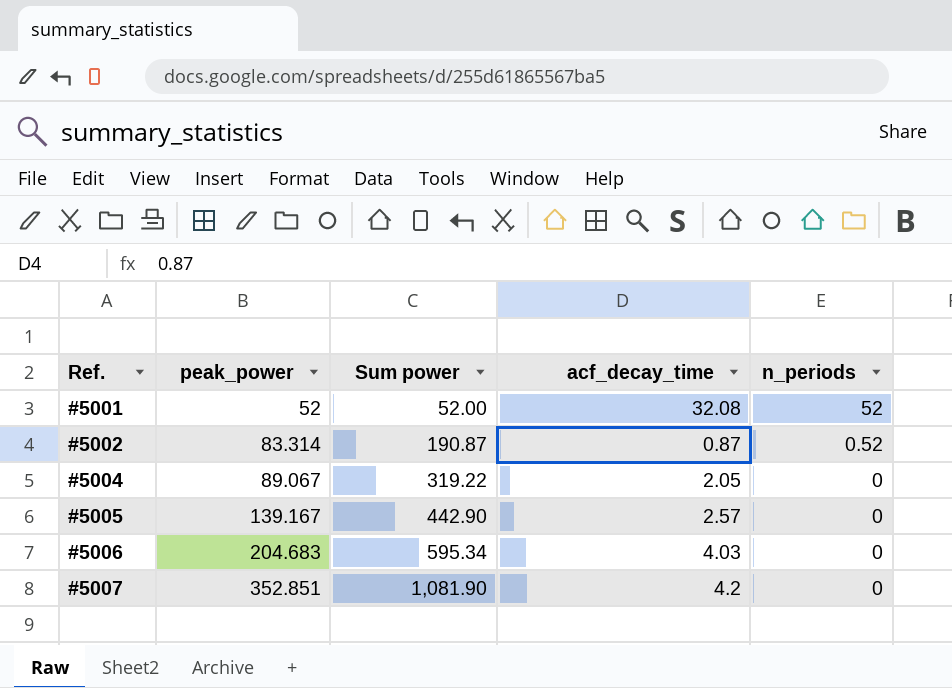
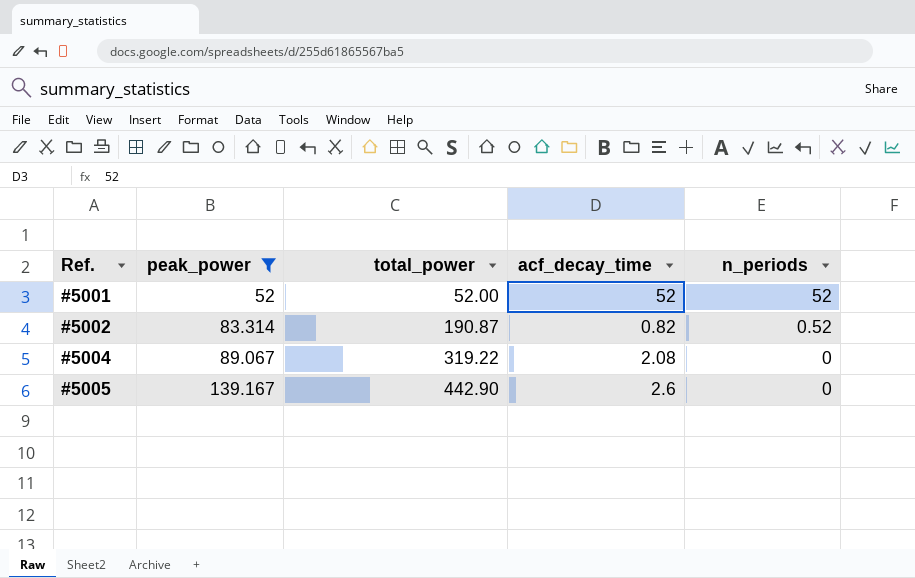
filter: none -> peak_power <= 139.167
column name: Sum power -> total_power
#5001 | acf_decay_time: 32.08 -> 52
#5002 | acf_decay_time: 0.87 -> 0.82
#5004 | acf_decay_time: 2.05 -> 2.08
#5005 | acf_decay_time: 2.57 -> 2.6

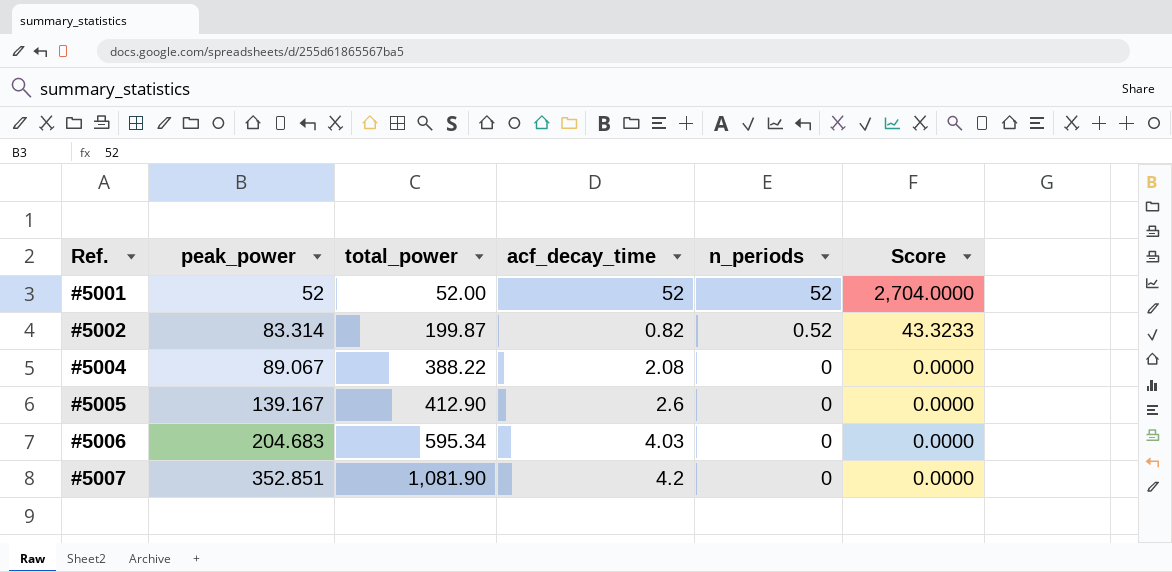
filter: peak_power <= 139.167 -> none
column Score | formula: none -> [peak_power] * [n_periods]
#5002 | total_power: 190.87 -> 199.87
#5004 | total_power: 319.22 -> 388.22
#5005 | total_power: 442.90 -> 412.90

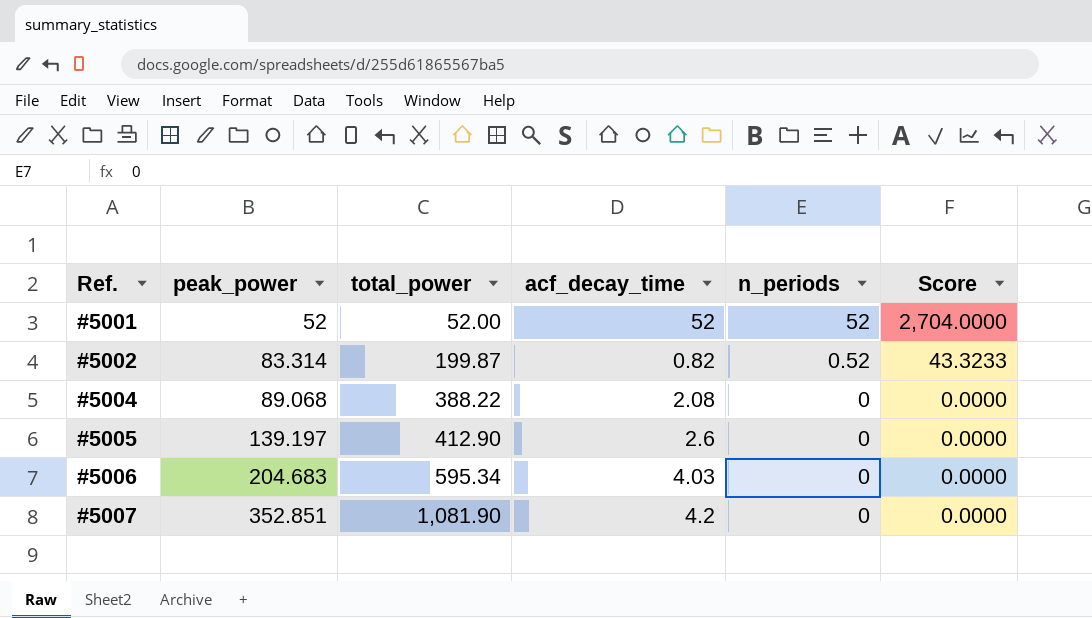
#5004 | peak_power: 89.067 -> 89.068
#5005 | peak_power: 139.167 -> 139.197

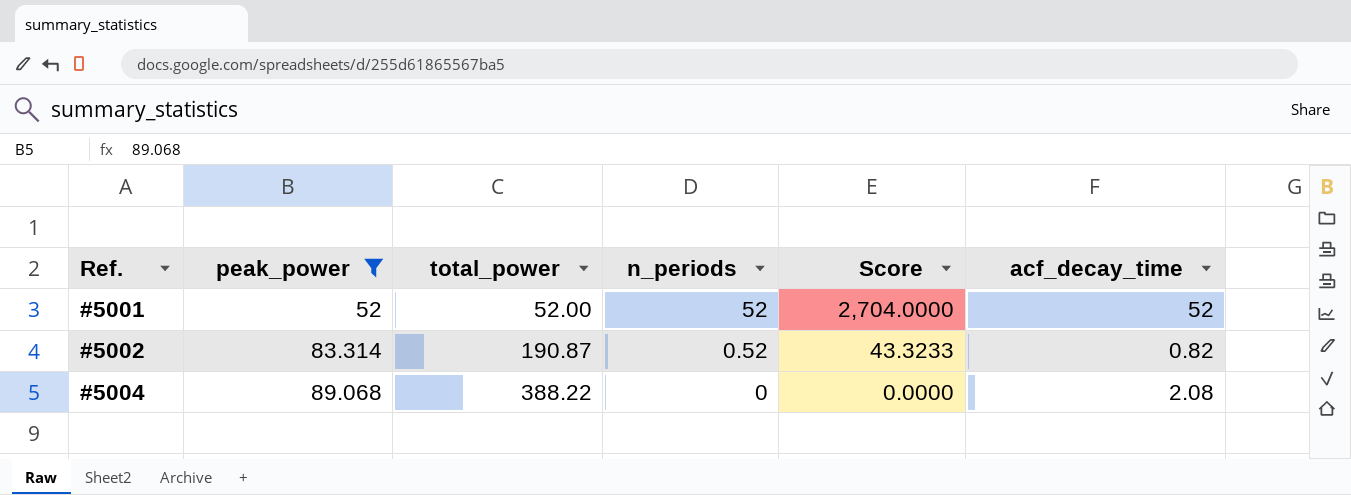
filter: none -> peak_power <= 89.068
column acf_decay_time | position: 4 -> 6
#5002 | total_power: 199.87 -> 190.87

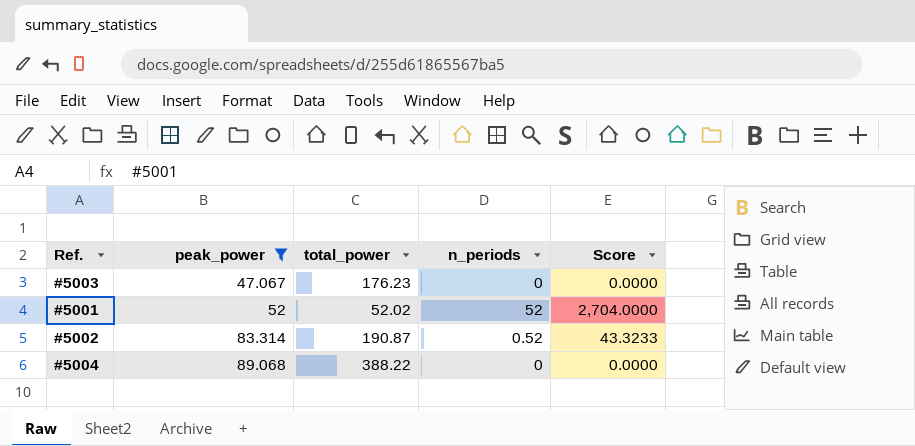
column acf_decay_time | position: 6 -> none
row #5003: none -> 47.067 | 176.23 | 0 | 0.0000
#5001 | total_power: 52.00 -> 52.02

